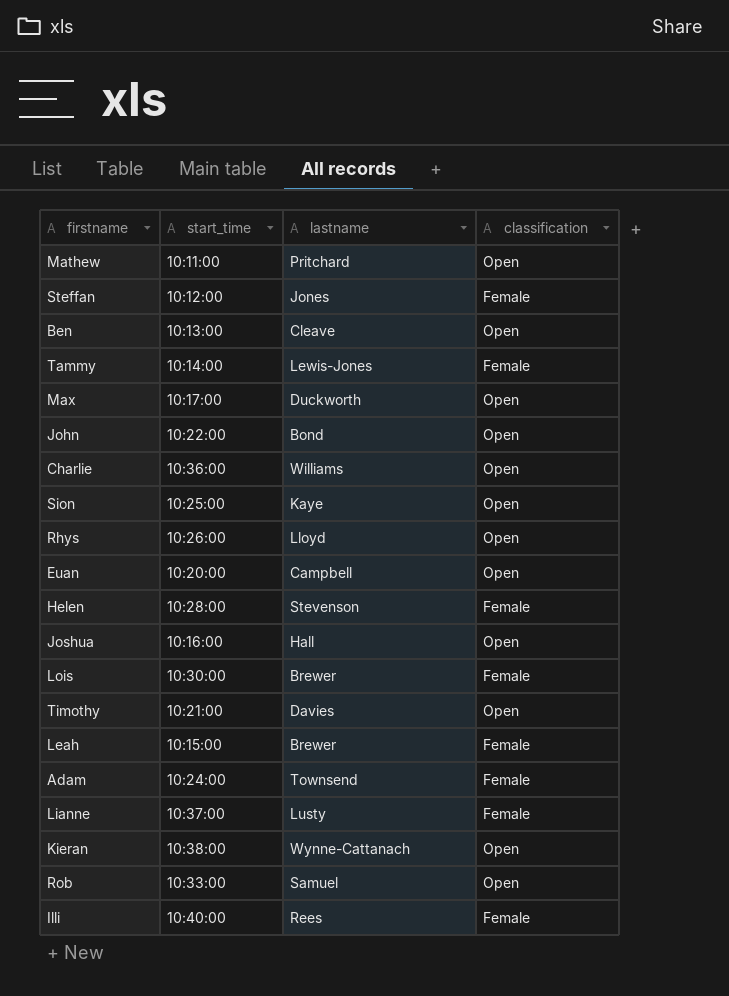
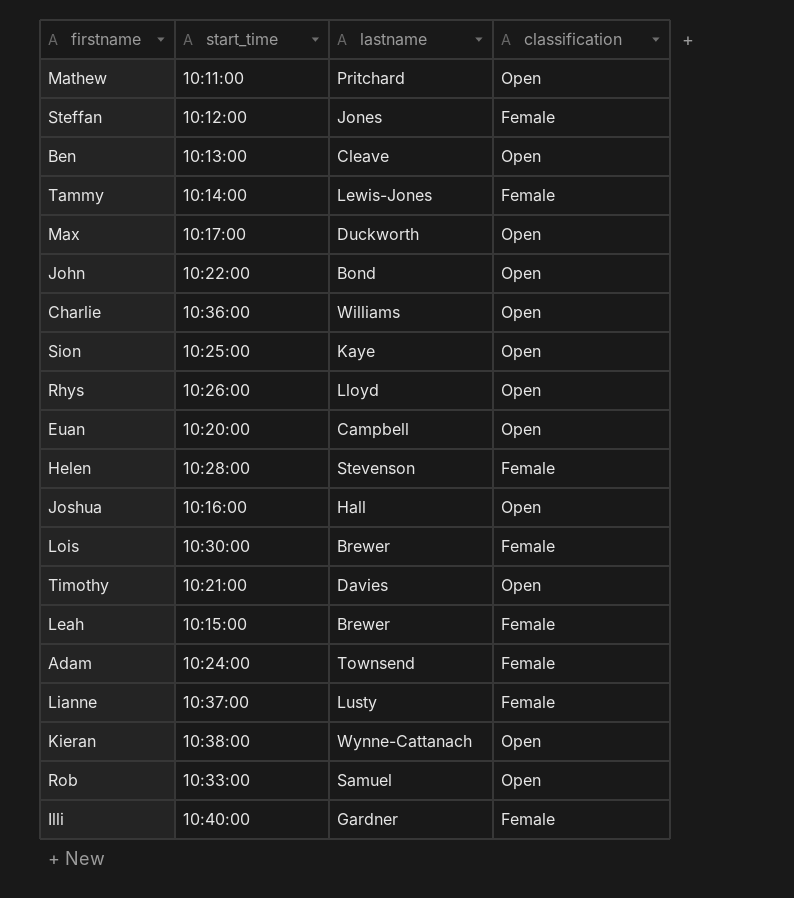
Illi | lastname: Rees -> Gardner

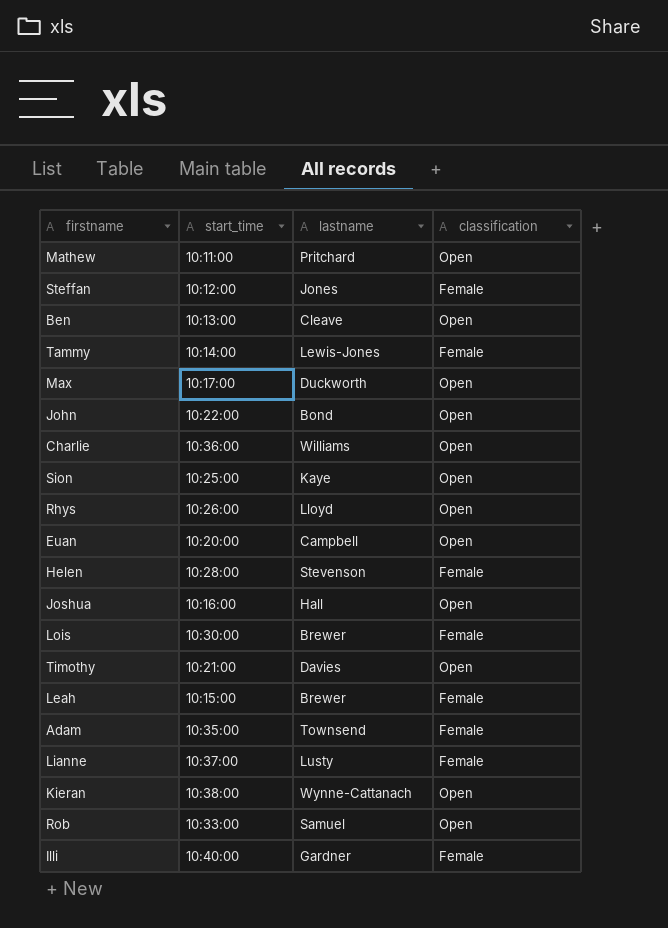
Adam | start_time: 10:24:00 -> 10:35:00

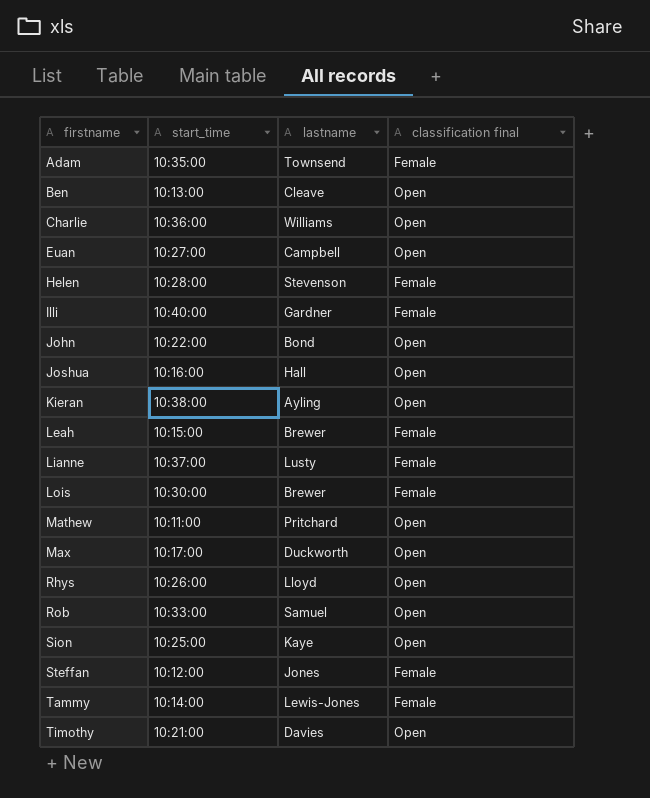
row order: none -> firstname ascending
column name: classification -> classification final
Euan | start_time: 10:20:00 -> 10:27:00
Kieran | lastname: Wynne-Cattanach -> Ayling

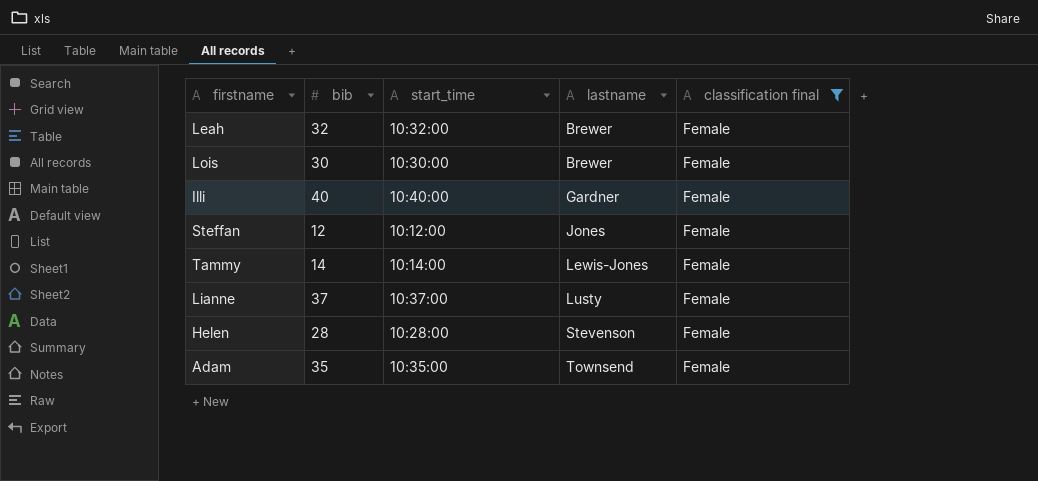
filter: none -> classification final = Female
row order: firstname ascending -> lastname ascending
column bib | position: none -> 2
Leah | start_time: 10:15:00 -> 10:32:00

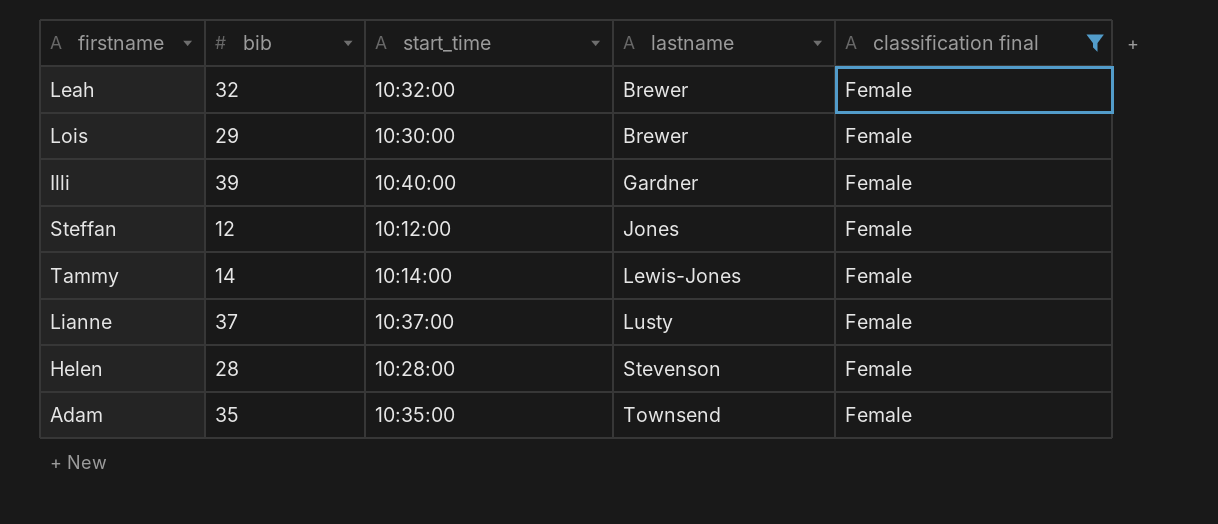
Lois | bib: 30 -> 29
Illi | bib: 40 -> 39

